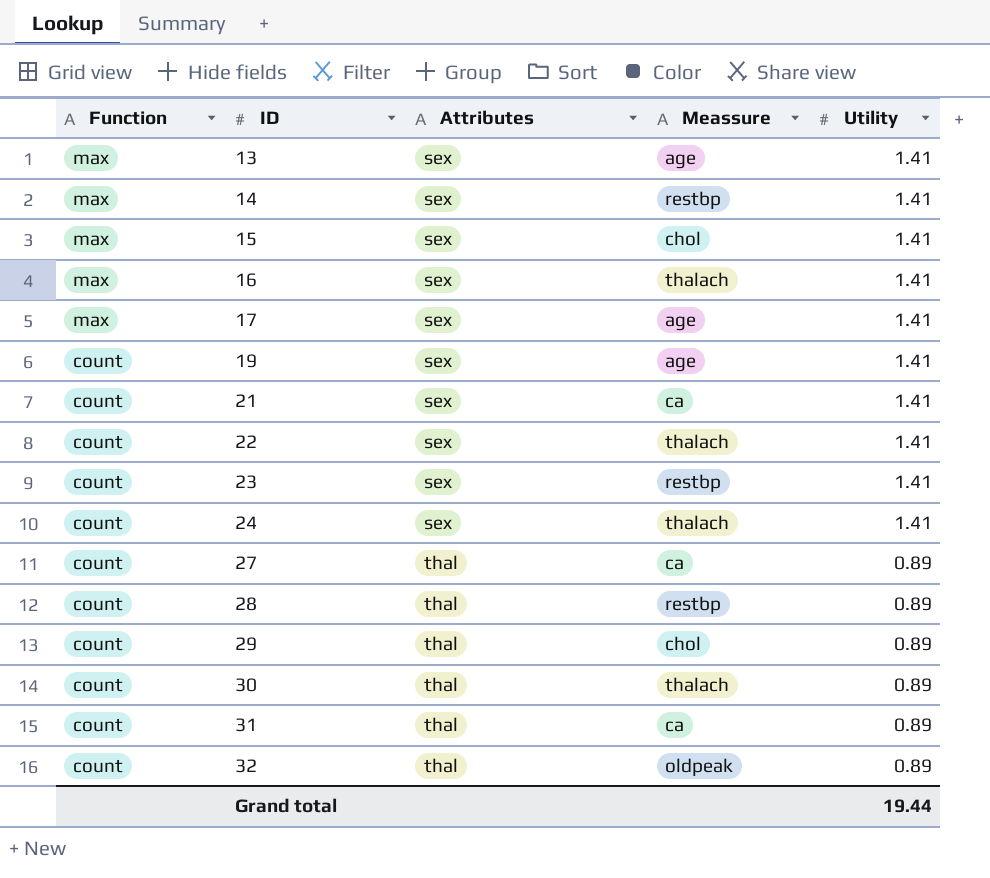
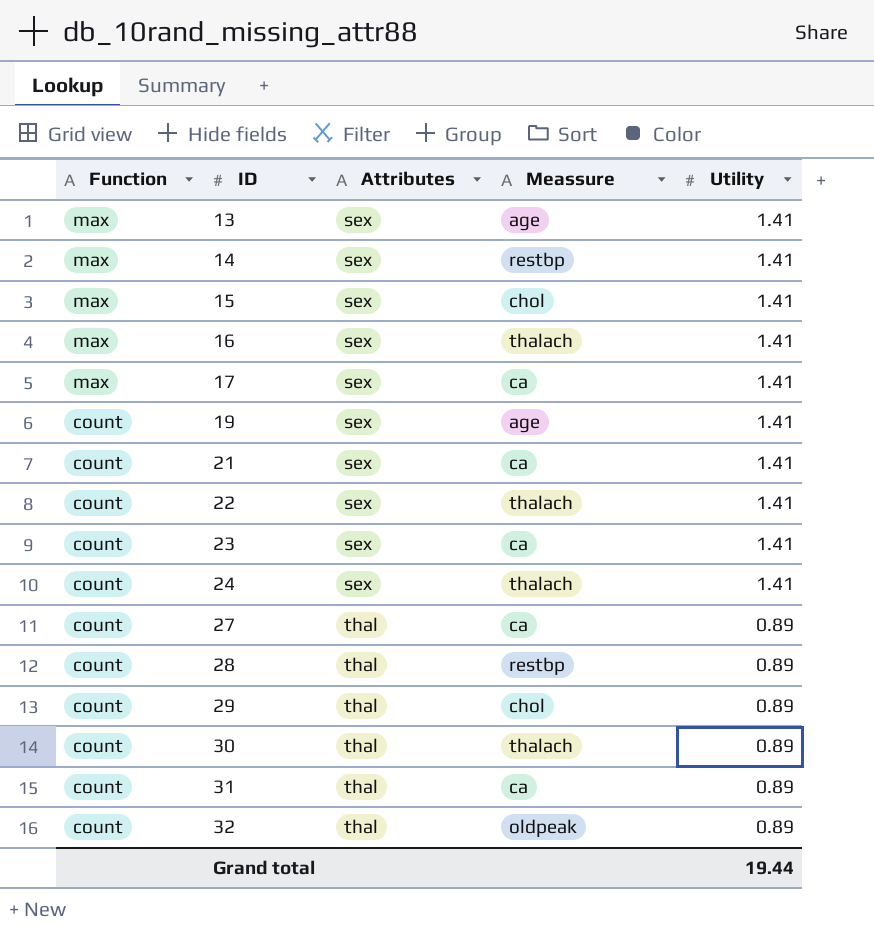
17 | Meassure: age -> ca
23 | Meassure: restbp -> ca

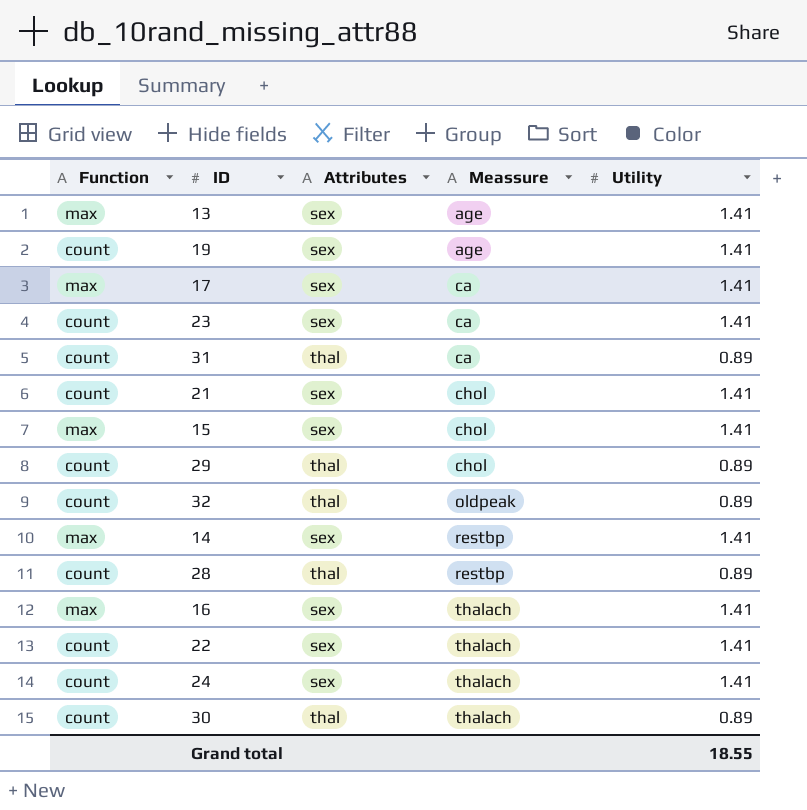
row order: Function descending -> Meassure ascending
row 27: count | thal | ca | 0.89 -> none
21 | Meassure: ca -> chol
Grand total | Utility: 19.44 -> 18.55

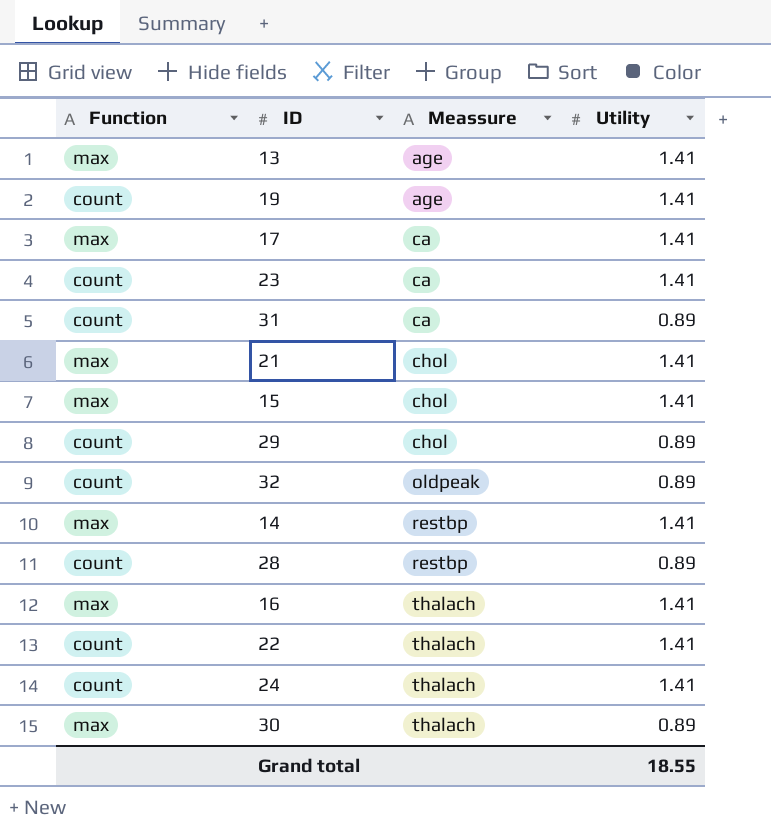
column Attributes | position: 3 -> none
21 | Function: count -> max
30 | Function: count -> max

